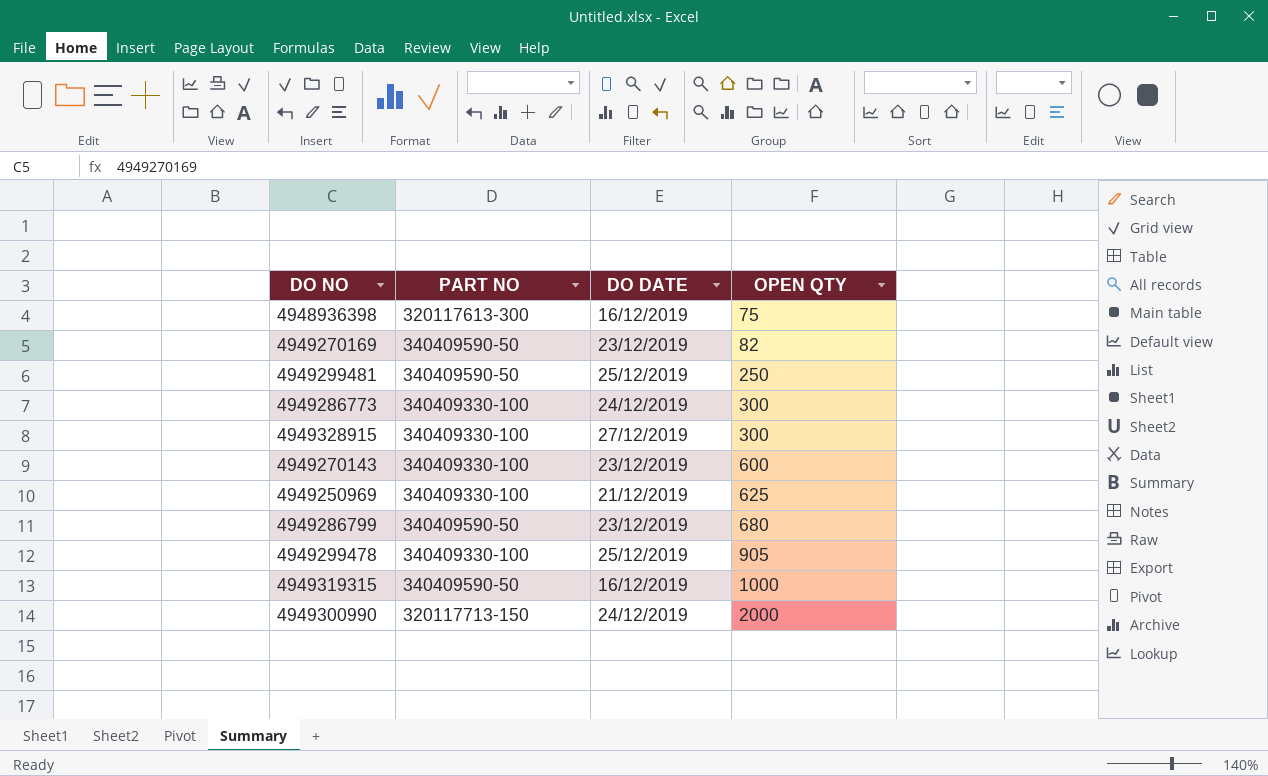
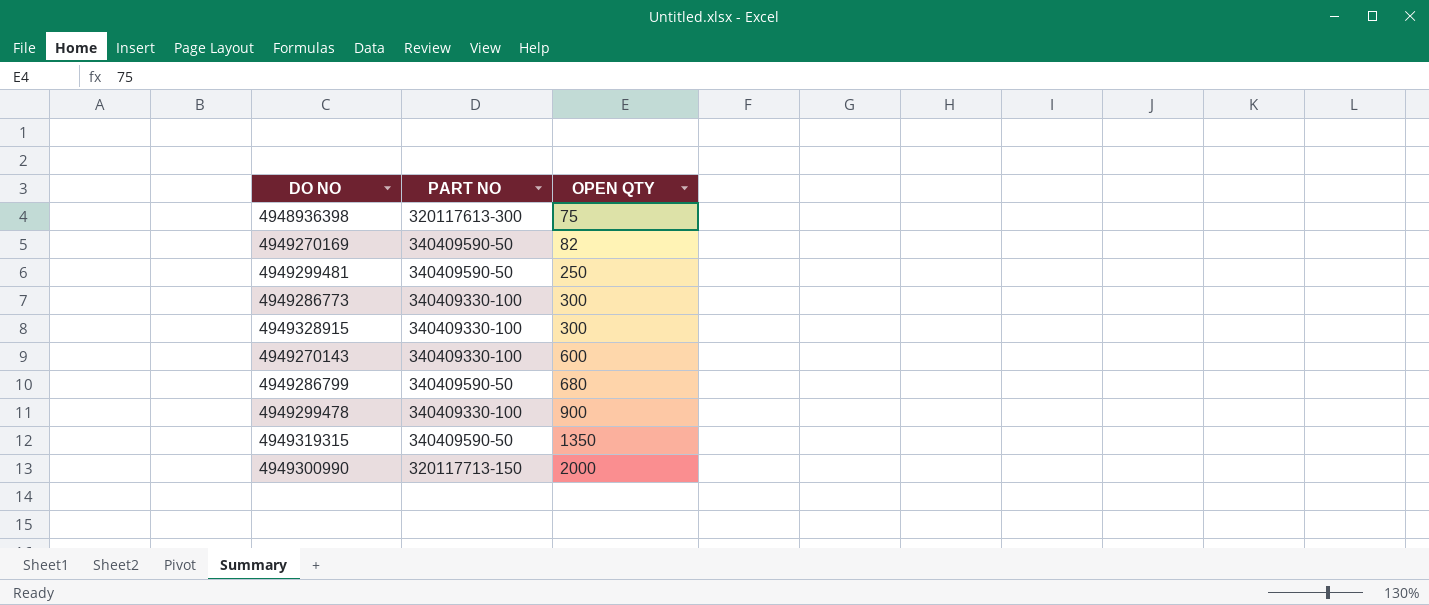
column DO DATE | position: 3 -> none
row 4949250969: 340409330-100 | 21/12/2019 | 625 -> none
4949299478 | OPEN QTY: 905 -> 900
4949319315 | OPEN QTY: 1000 -> 1350

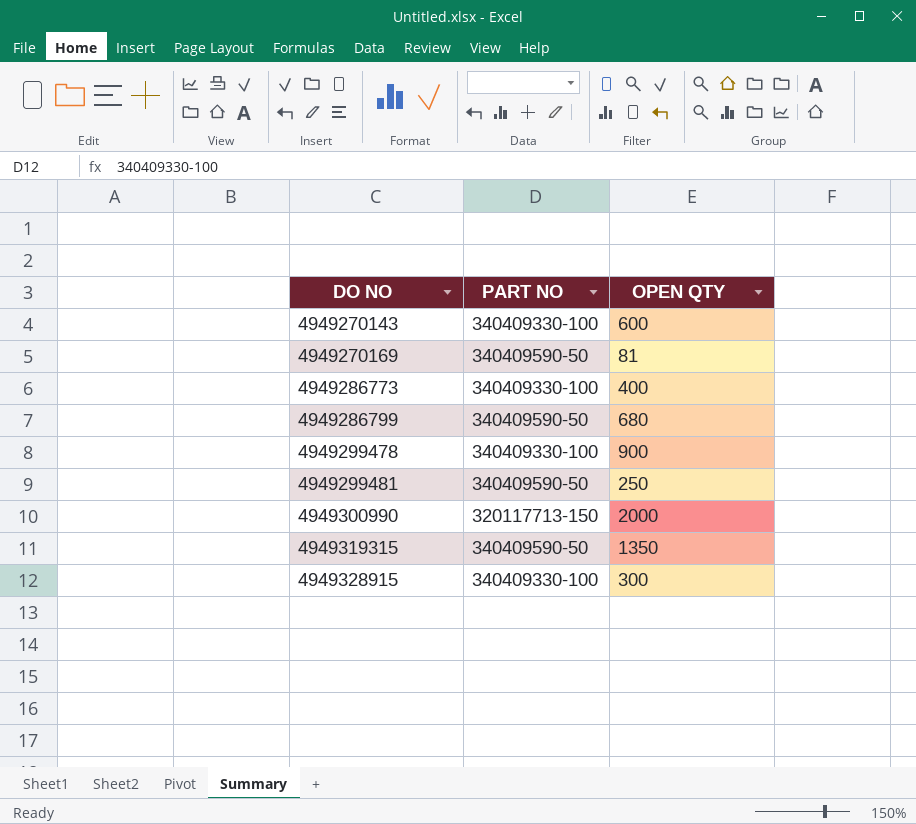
row order: OPEN QTY ascending -> DO NO ascending
row 4948936398: 320117613-300 | 75 -> none
4949270169 | OPEN QTY: 82 -> 81
4949286773 | OPEN QTY: 300 -> 400

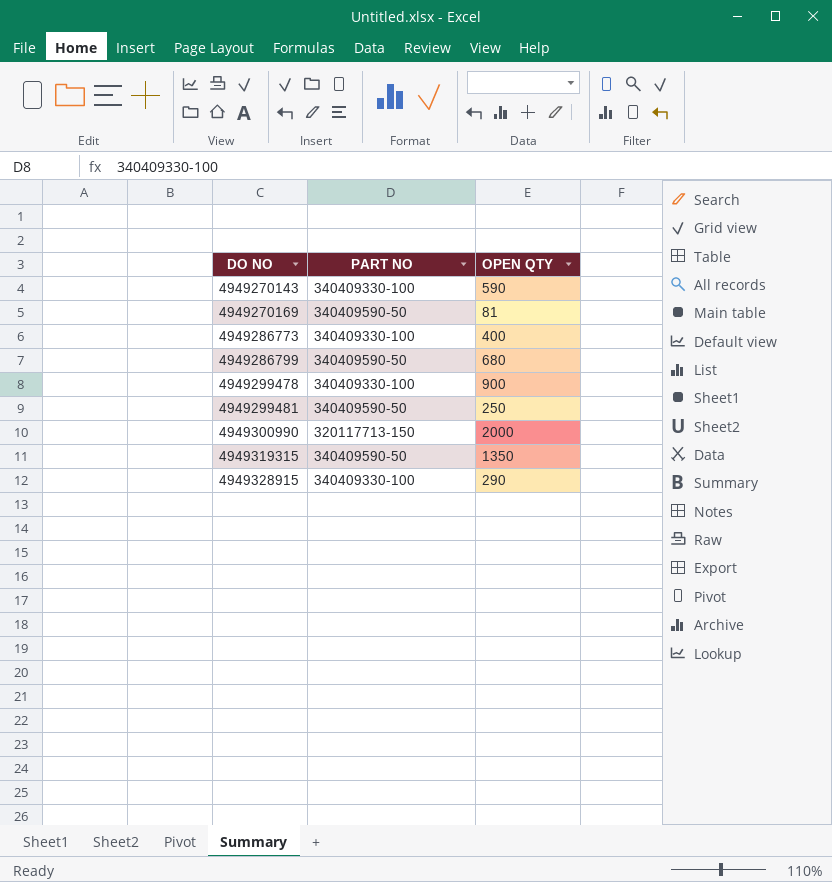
4949270143 | OPEN QTY: 600 -> 590
4949328915 | OPEN QTY: 300 -> 290

